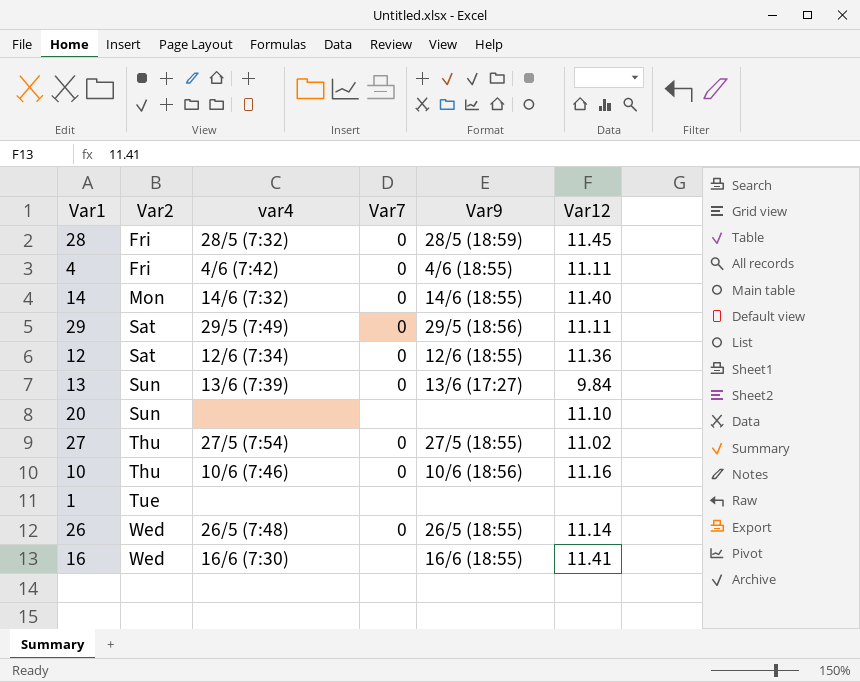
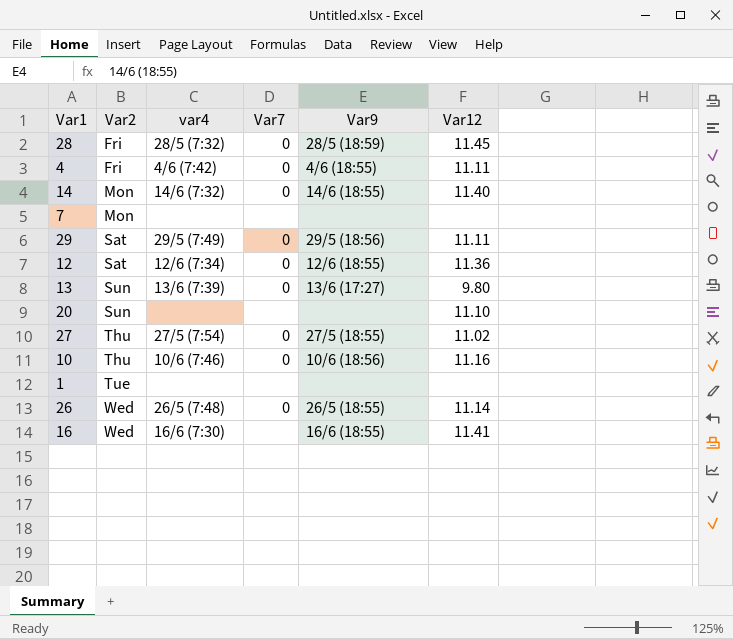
row 7: none -> Mon | none | none | none | none
13 | Var12: 9.84 -> 9.80

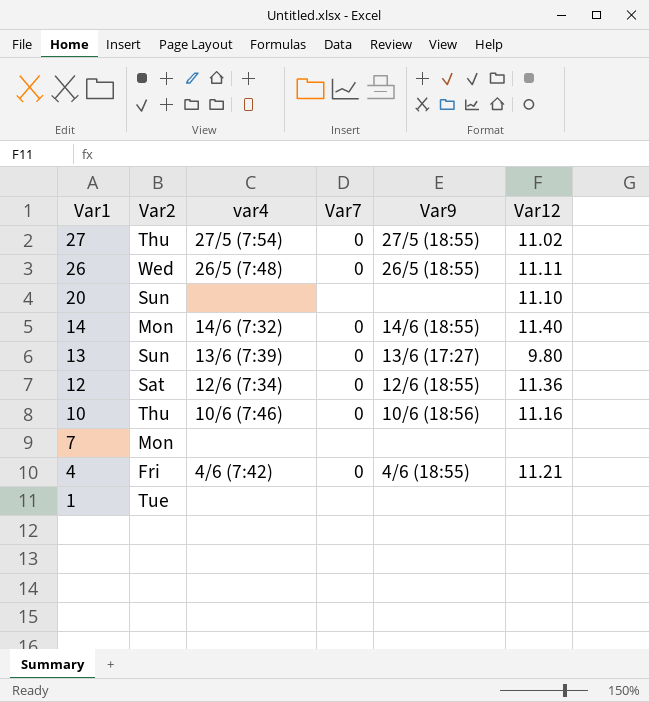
row order: Var2 ascending -> Var1 descending
row 28: Fri | 28/5 (7:32) | 0 | 28/5 (18:59) | 11.45 -> none
row 29: Sat | 29/5 (7:49) | 0 | 29/5 (18:56) | 11.11 -> none
row 16: Wed | 16/6 (7:30) | none | 16/6 (18:55) | 11.41 -> none
26 | Var12: 11.14 -> 11.11
4 | Var12: 11.11 -> 11.21

